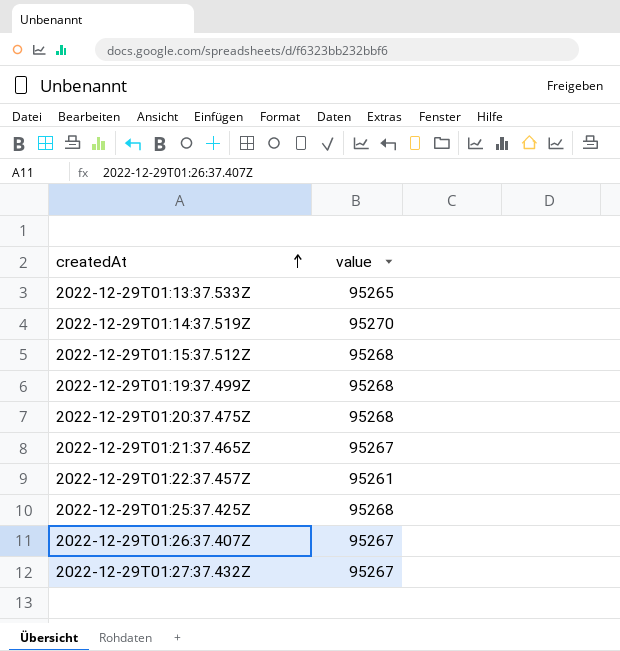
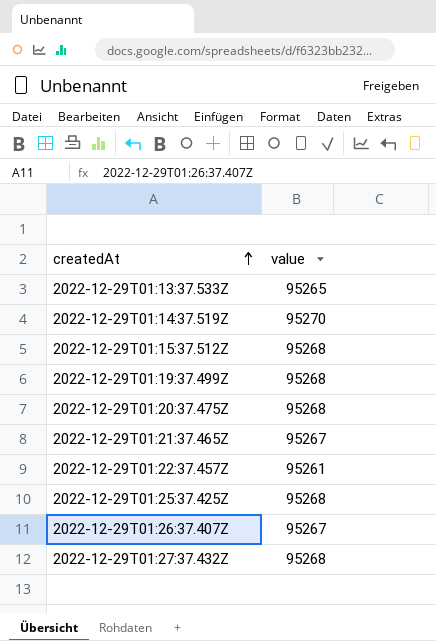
2022-12-29T01:27:37.432Z | value: 95267 -> 95268

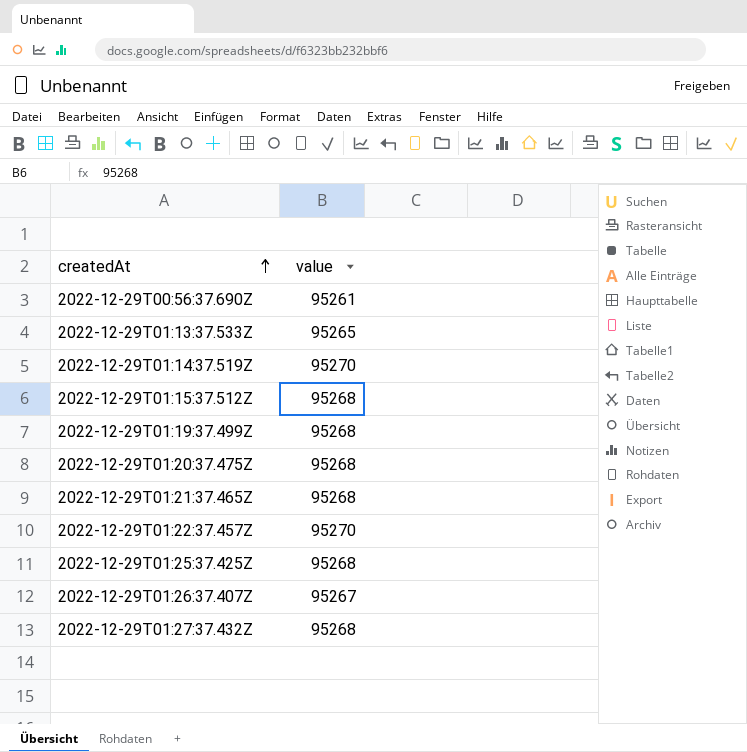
row 2022-12-29T00:56:37.690Z: none -> 95261
2022-12-29T01:21:37.465Z | value: 95267 -> 95268
2022-12-29T01:22:37.457Z | value: 95261 -> 95270

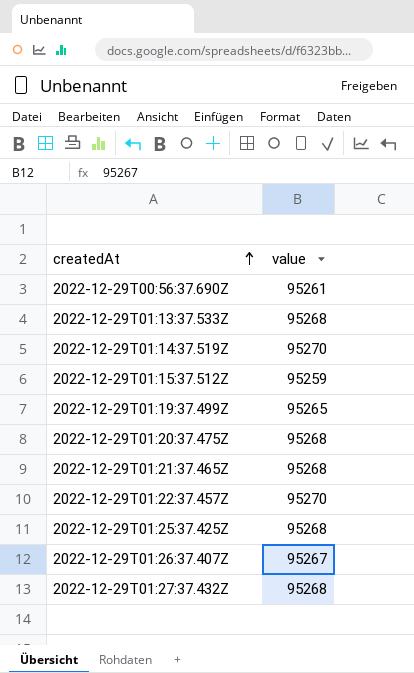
2022-12-29T01:13:37.533Z | value: 95265 -> 95268
2022-12-29T01:15:37.512Z | value: 95268 -> 95259
2022-12-29T01:19:37.499Z | value: 95268 -> 95265

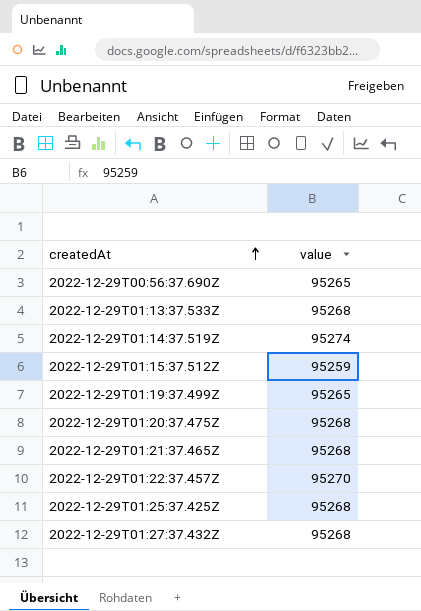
row 2022-12-29T01:26:37.407Z: 95267 -> none
2022-12-29T00:56:37.690Z | value: 95261 -> 95265
2022-12-29T01:14:37.519Z | value: 95270 -> 95274

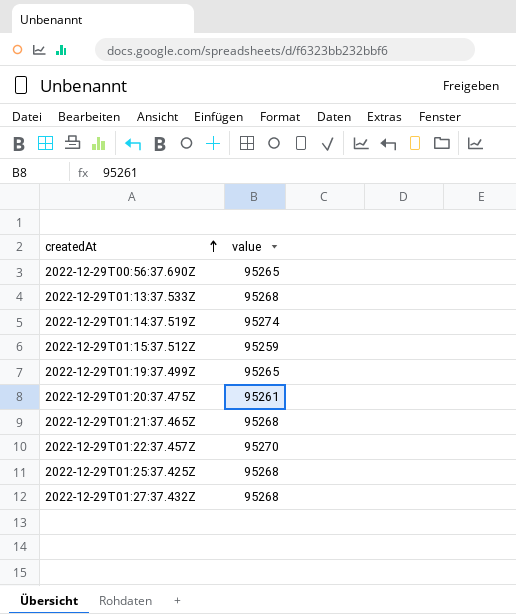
2022-12-29T01:20:37.475Z | value: 95268 -> 95261

